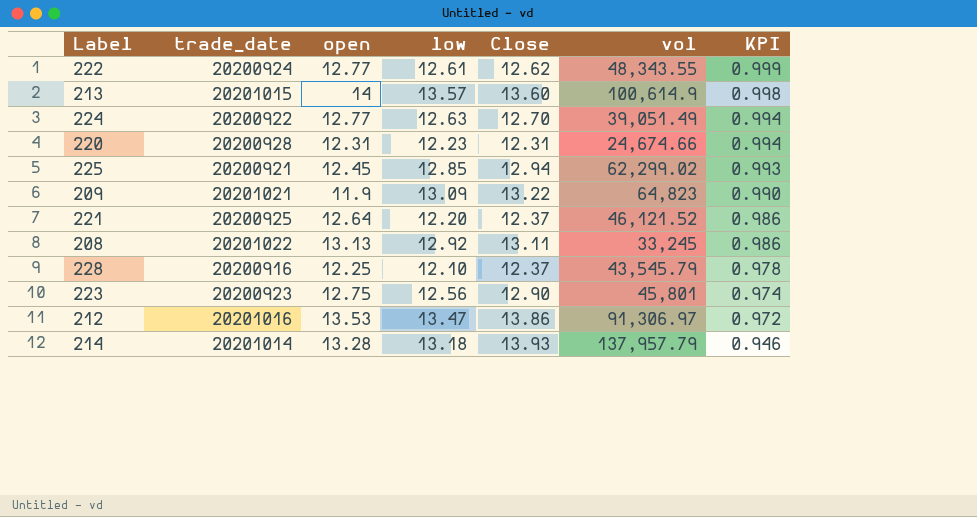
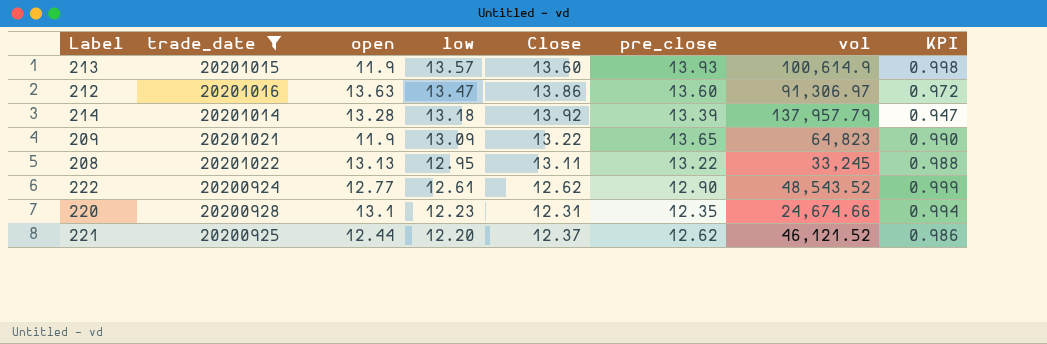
filter: none -> trade_date >= 20200924
row order: KPI descending -> low descending
column pre_close | position: none -> 6
213 | open: 14 -> 11.9
212 | open: 13.53 -> 13.63
214 | Close: 13.93 -> 13.92
214 | KPI: 0.946 -> 0.947
208 | low: 12.92 -> 12.95
208 | KPI: 0.986 -> 0.988
222 | vol: 48,343.55 -> 48,543.52
220 | open: 12.31 -> 13.1
221 | open: 12.64 -> 12.44

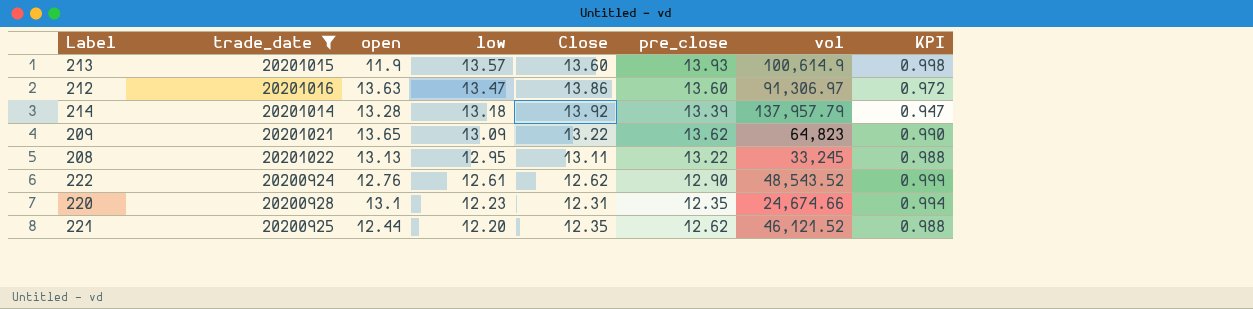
209 | open: 11.9 -> 13.65
209 | pre_close: 13.65 -> 13.62
222 | open: 12.77 -> 12.76
221 | Close: 12.37 -> 12.35
221 | KPI: 0.986 -> 0.988

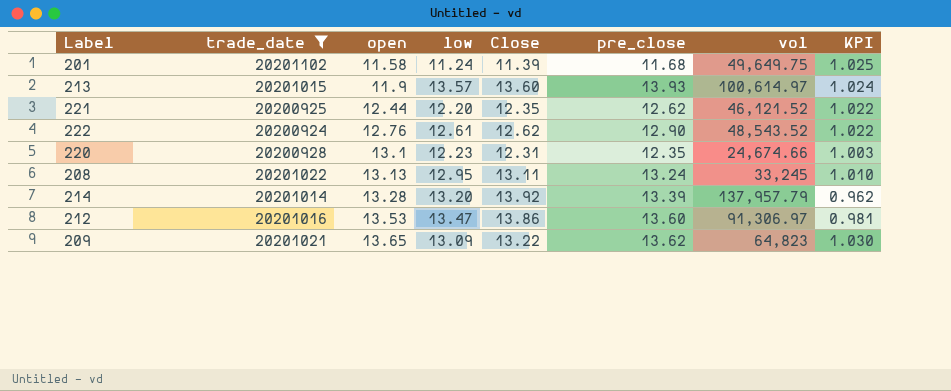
row order: low descending -> open ascending
column KPI | formula: [low] / [Close] -> [pre_close] / [Close]
row 201: none -> 20201102 | 11.58 | 11.24 | 11.39 | 11.68 | 49,649.75 | 1.025
213 | vol: 100,614.9 -> 100,614.97
208 | pre_close: 13.22 -> 13.24
214 | low: 13.18 -> 13.20
212 | open: 13.63 -> 13.53

